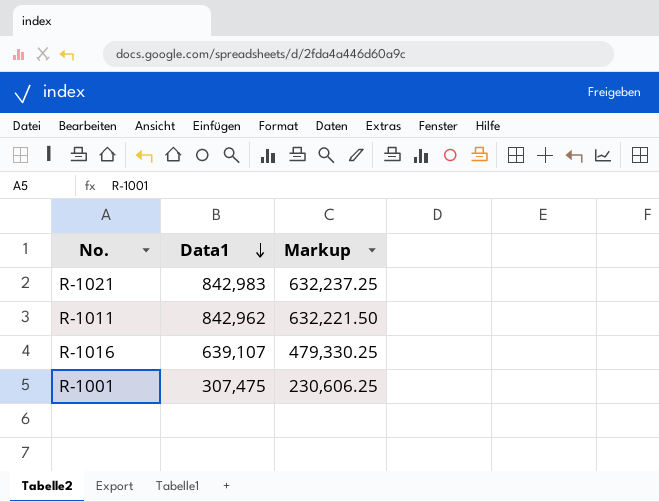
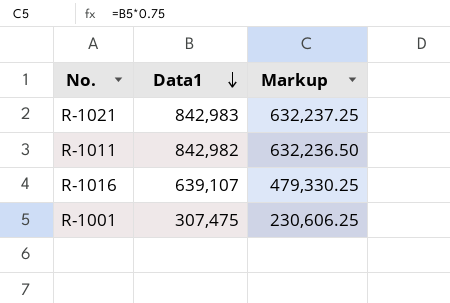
R-1011 | Data1: 842,962 -> 842,982
R-1011 | Markup: 632,221.50 -> 632,236.50

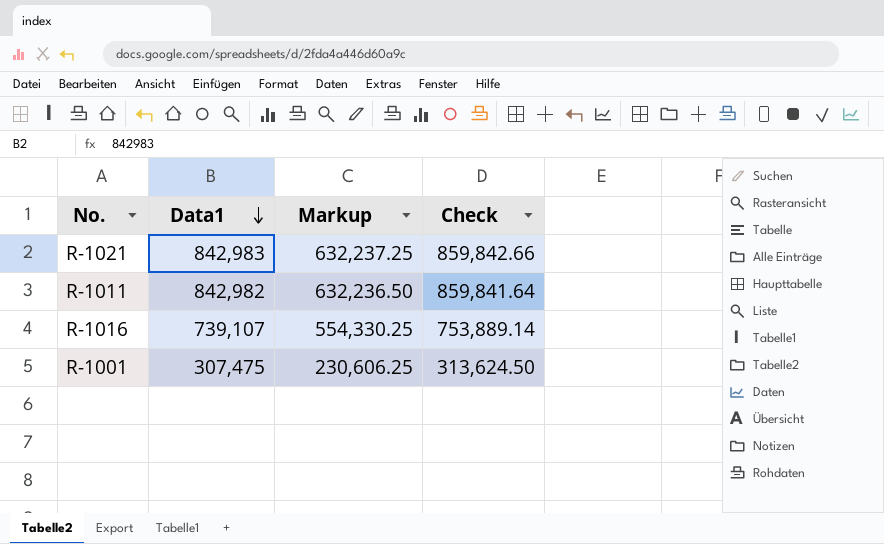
column Check | formula: none -> [Data1] * 1.02
R-1016 | Data1: 639,107 -> 739,107
R-1016 | Markup: 479,330.25 -> 554,330.25

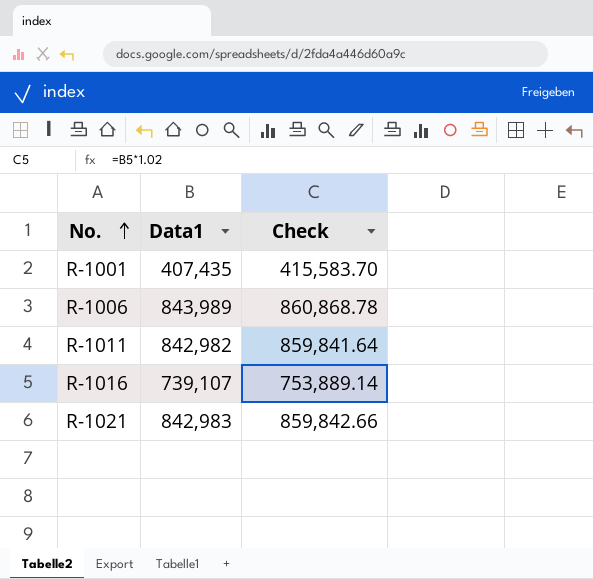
row order: Data1 descending -> No. ascending
column Markup | formula: [Data1] * 0.75 -> none
R-1001 | Data1: 307,475 -> 407,435
R-1001 | Check: 313,624.50 -> 415,583.70
row R-1006: none -> 843,989 | 860,868.78

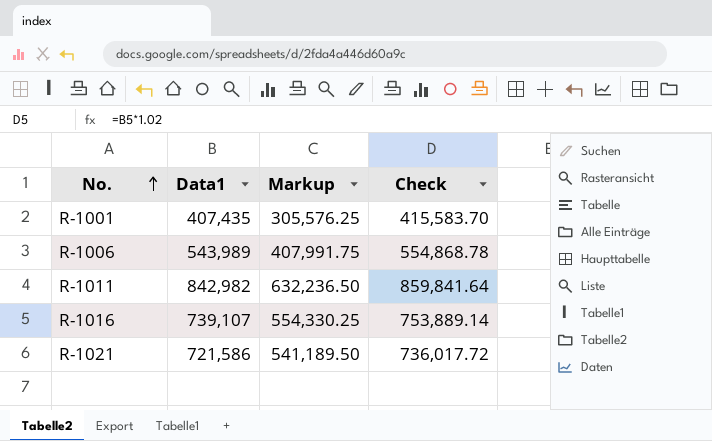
column Markup | formula: none -> [Data1] * 0.75
R-1006 | Data1: 843,989 -> 543,989
R-1006 | Check: 860,868.78 -> 554,868.78
R-1021 | Data1: 842,983 -> 721,586
R-1021 | Check: 859,842.66 -> 736,017.72

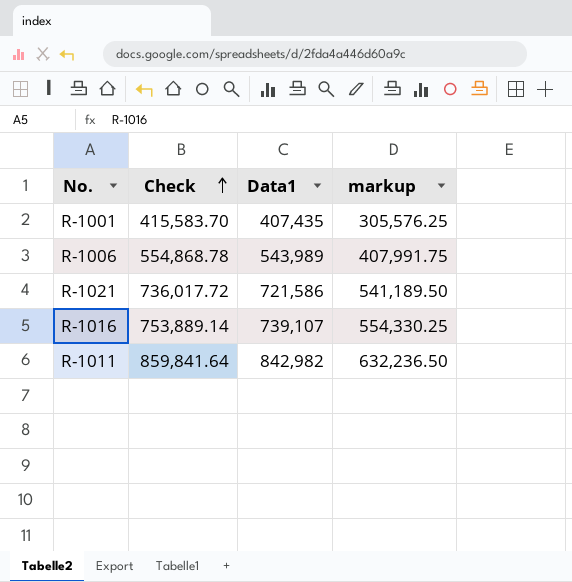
row order: No. ascending -> Check ascending
column Check | position: 4 -> 2
column name: Markup -> markup

